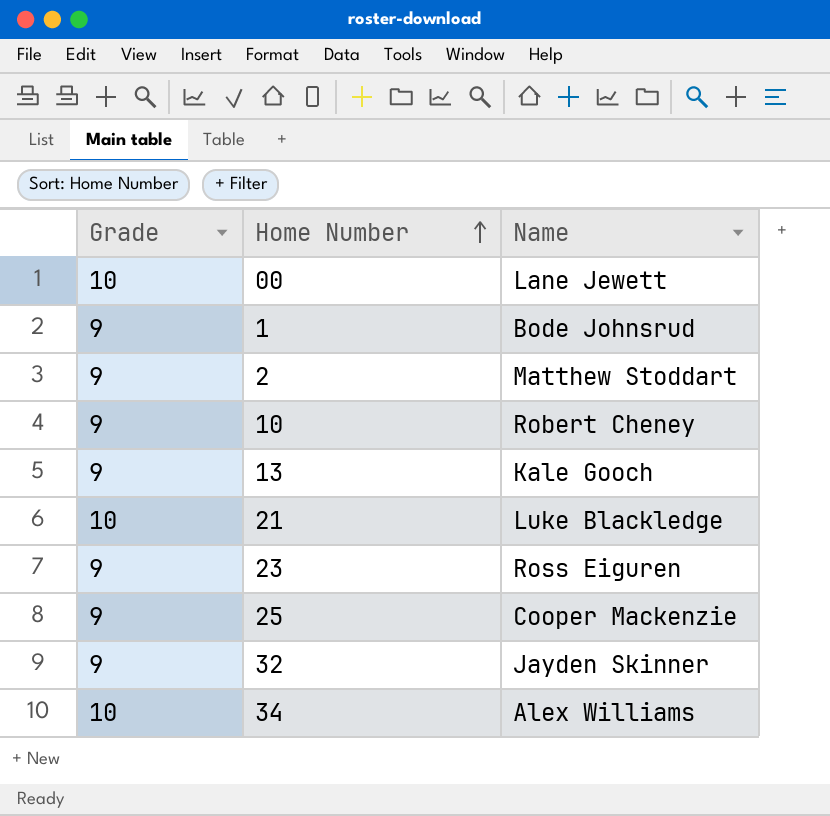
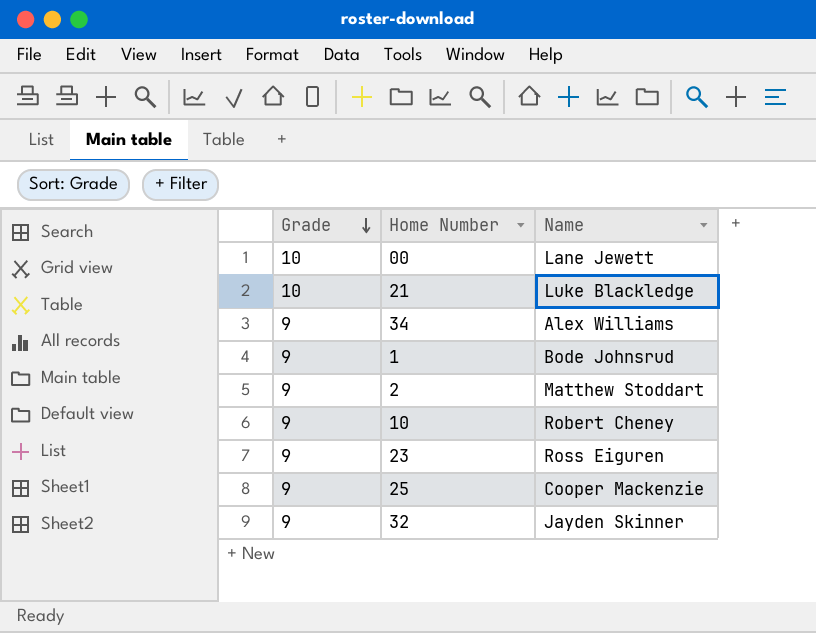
row order: Home Number ascending -> Grade descending
row 13: 9 | Kale Gooch -> none
34 | Grade: 10 -> 9

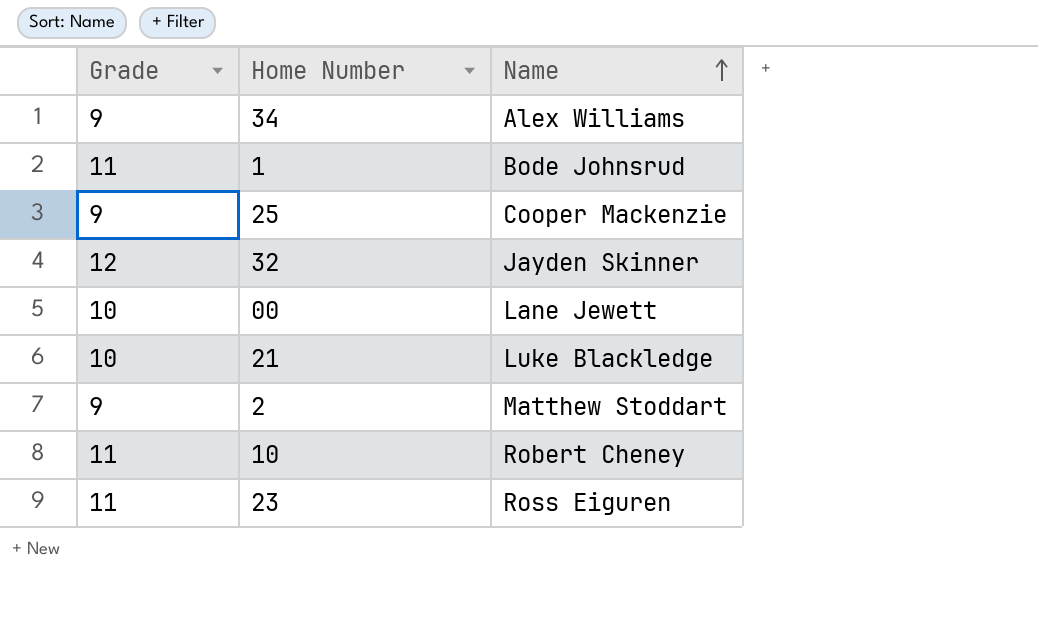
row order: Grade descending -> Name ascending
1 | Grade: 9 -> 11
32 | Grade: 9 -> 12
10 | Grade: 9 -> 11
23 | Grade: 9 -> 11

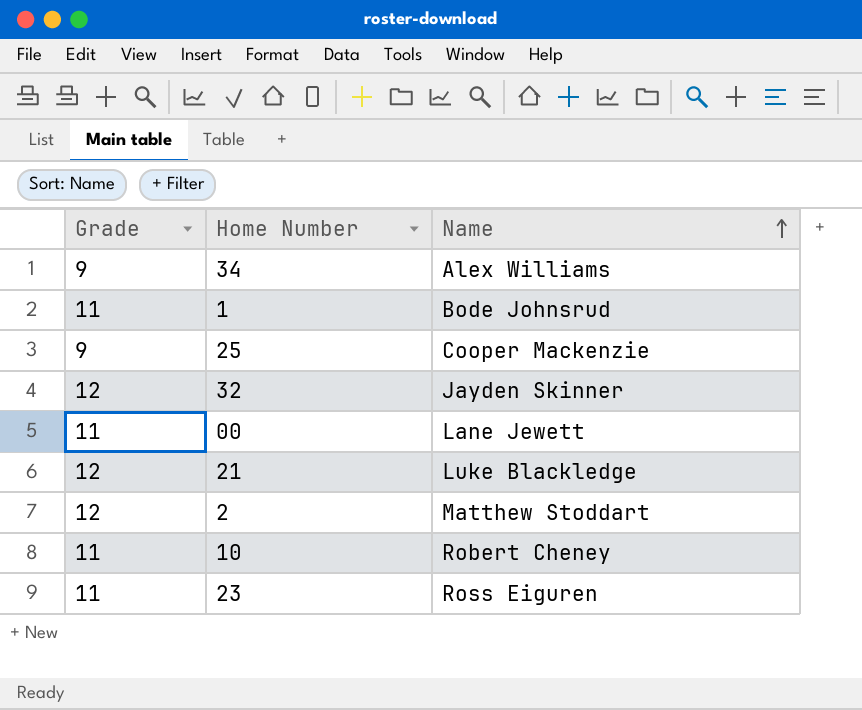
00 | Grade: 10 -> 11
21 | Grade: 10 -> 12
2 | Grade: 9 -> 12

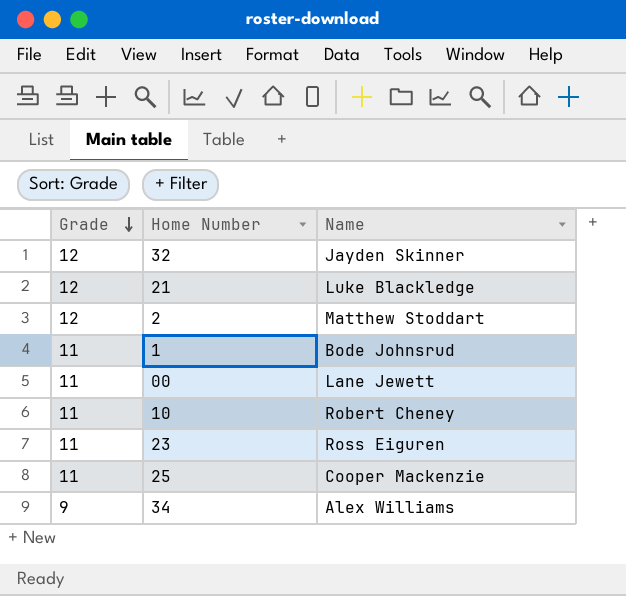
row order: Name ascending -> Grade descending
25 | Grade: 9 -> 11

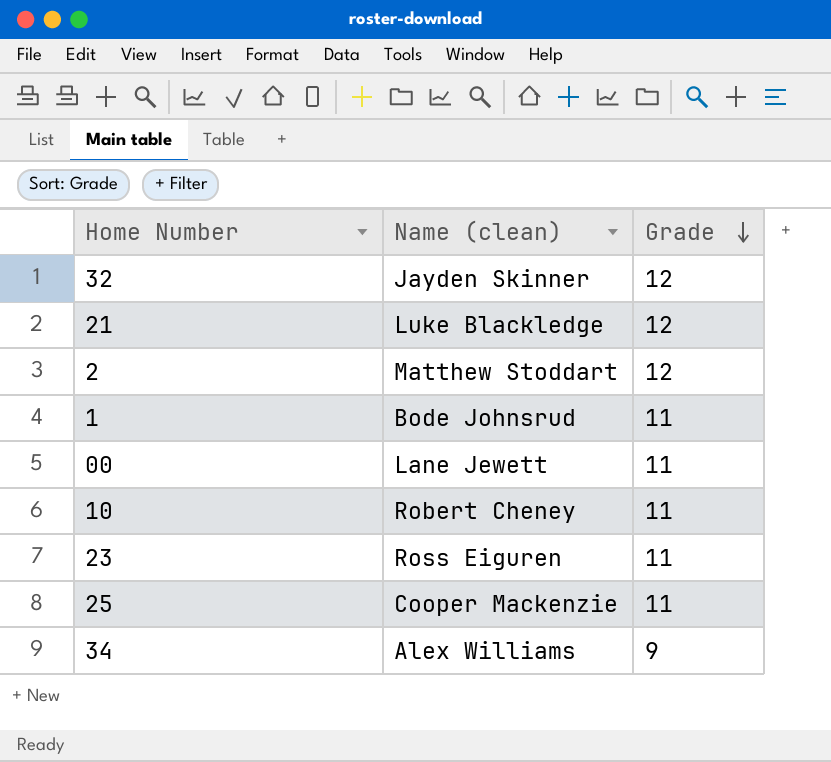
column name: Name -> Name (clean)
column Grade | position: 1 -> 3

